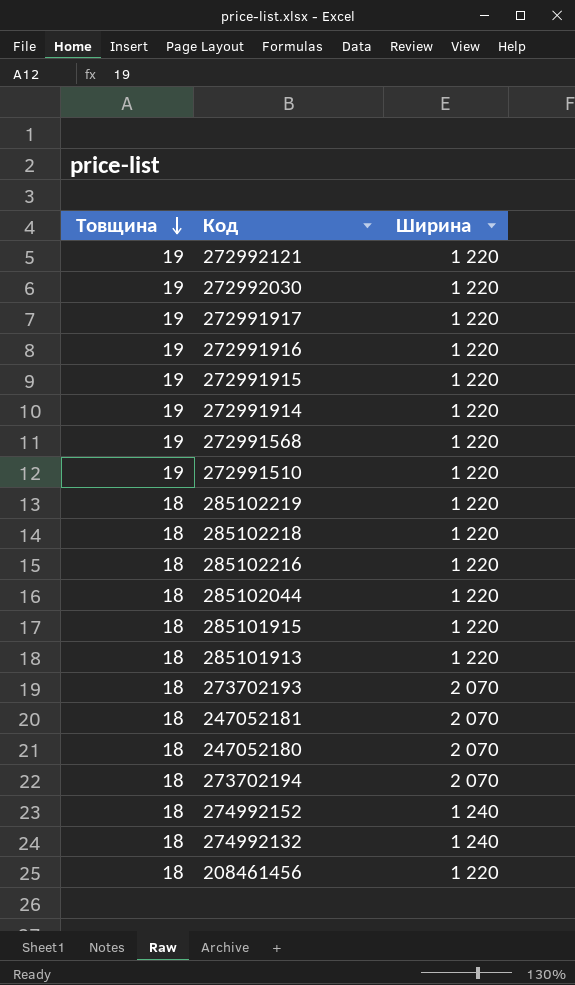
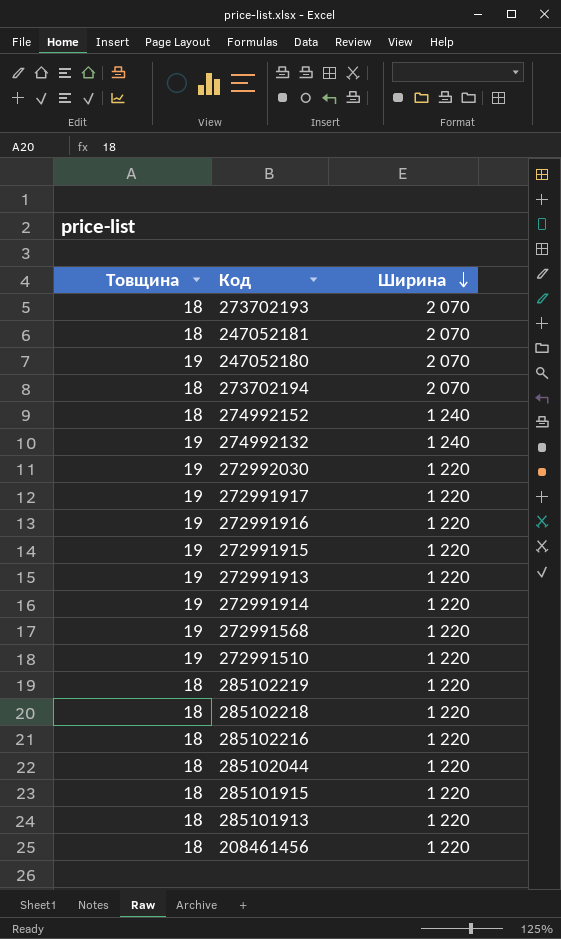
row order: Товщина descending -> Ширина descending
row 272992121: 19 | 1 220 -> none
247052180 | Товщина: 18 -> 19
274992132 | Товщина: 18 -> 19
row 272991913: none -> 19 | 1 220

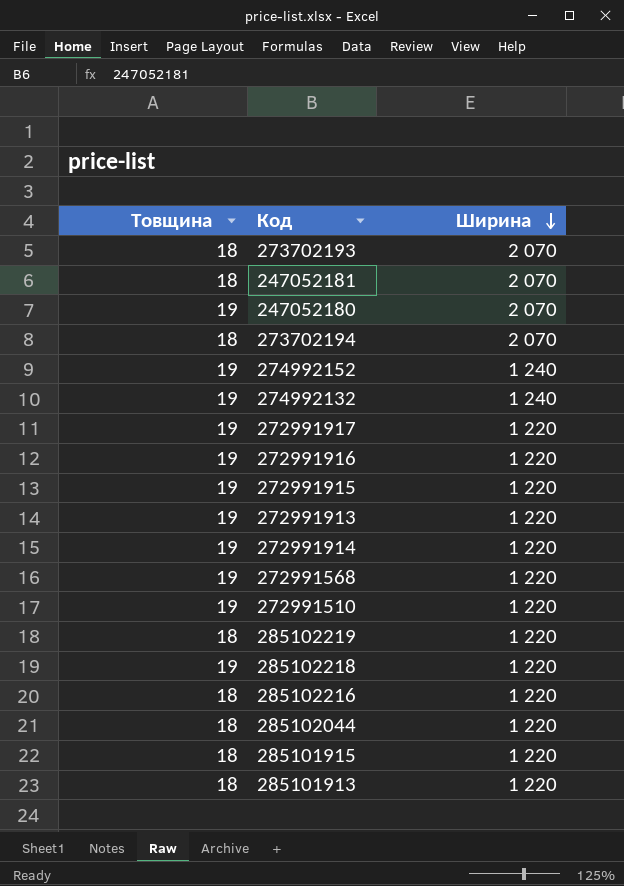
row 272992030: 19 | 1 220 -> none
row 208461456: 18 | 1 220 -> none
274992152 | Товщина: 18 -> 19
285102218 | Товщина: 18 -> 19

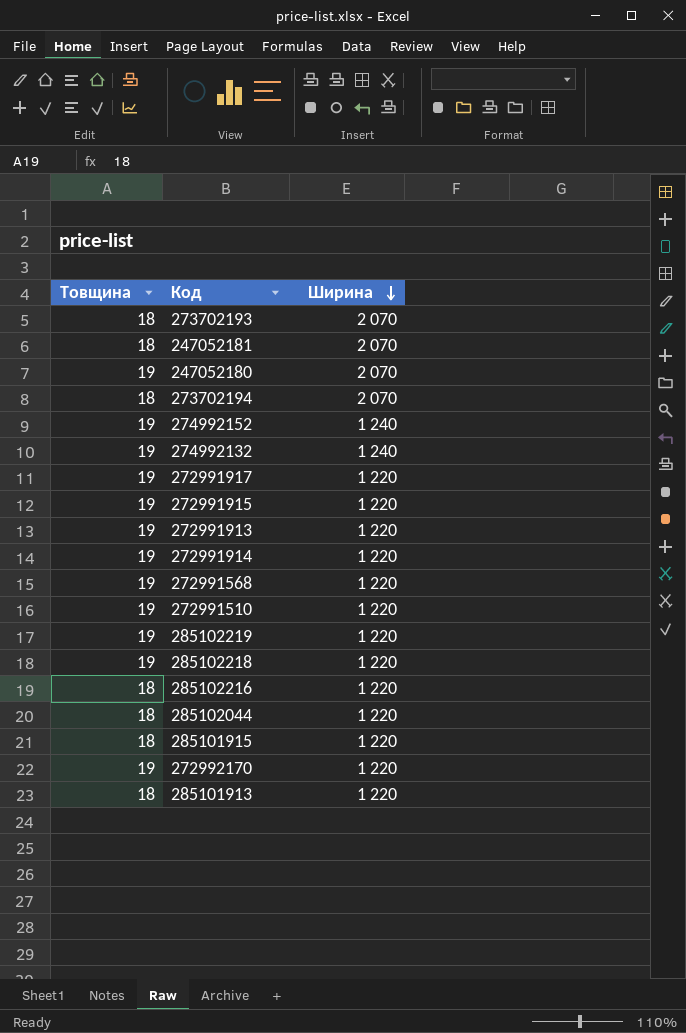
row 272991916: 19 | 1 220 -> none
285102219 | Товщина: 18 -> 19
row 272992170: none -> 19 | 1 220

